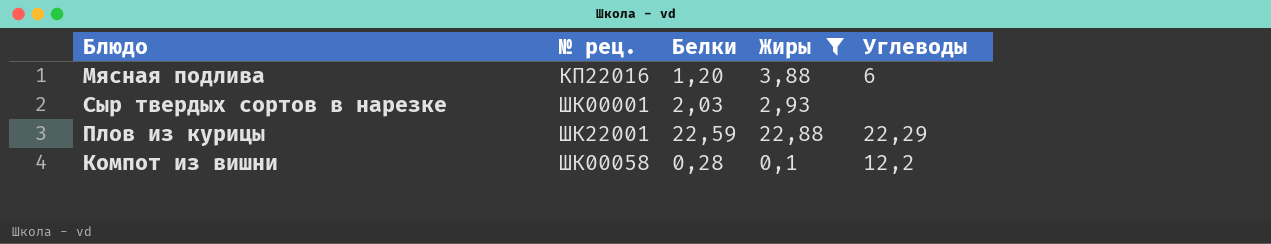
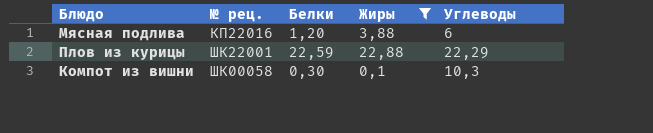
row Сыр твердых сортов в нарезке: ШК00001 | 2,03 | 2,93 | none -> none
Компот из вишни | Белки: 0,28 -> 0,30
Компот из вишни | Углеводы: 12,2 -> 10,3

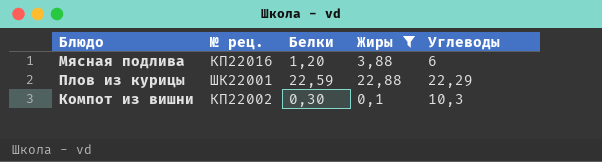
Компот из вишни | № рец.: ШК00058 -> КП22002

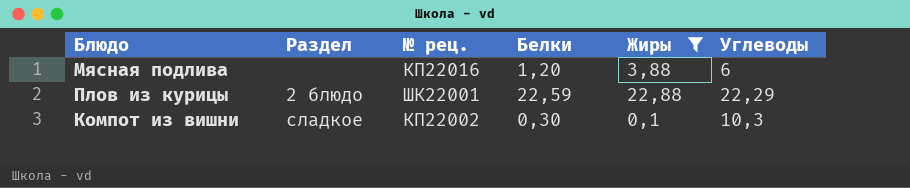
column Раздел | position: none -> 2

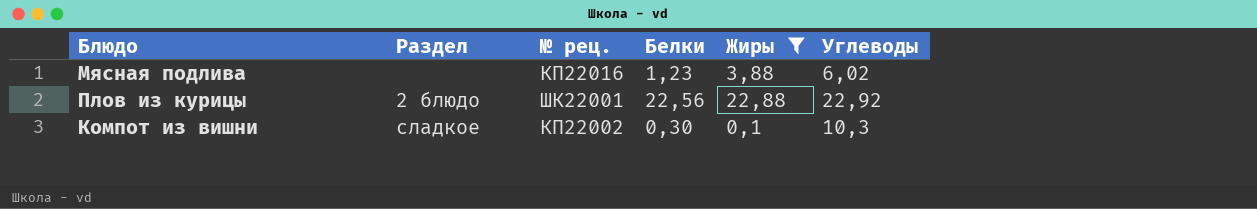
Мясная подлива | Белки: 1,20 -> 1,23
Мясная подлива | Углеводы: 6 -> 6,02
Плов из курицы | Белки: 22,59 -> 22,56
Плов из курицы | Углеводы: 22,29 -> 22,92

